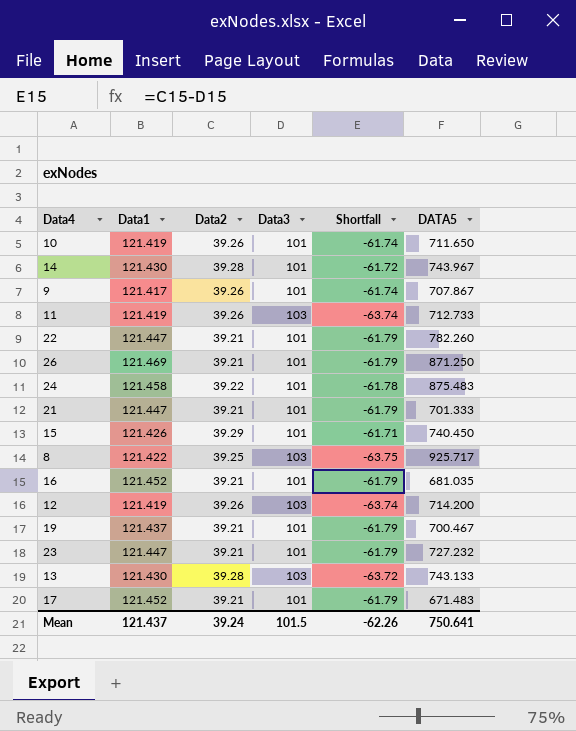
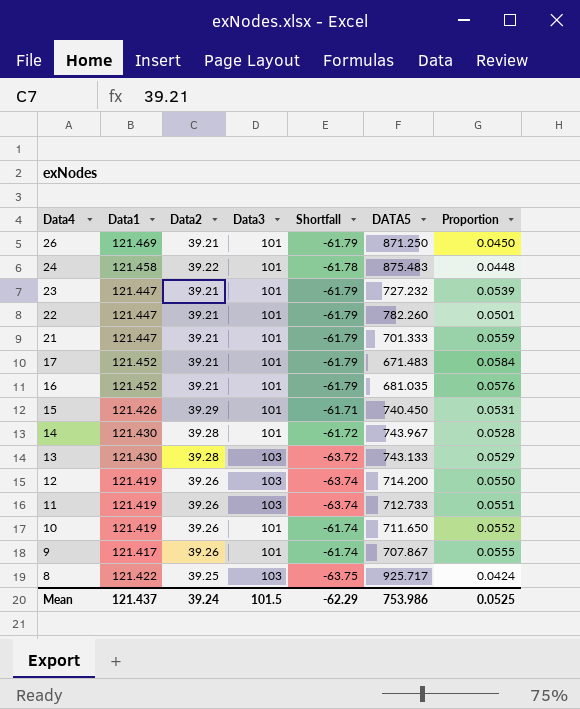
row order: none -> Data4 descending
column Proportion | formula: none -> [Data2] / [DATA5]
row 19: 121.437 | 39.21 | 101 | -61.79 | 700.467 -> none
Mean | Shortfall: -62.26 -> -62.29
Mean | DATA5: 750.641 -> 753.986

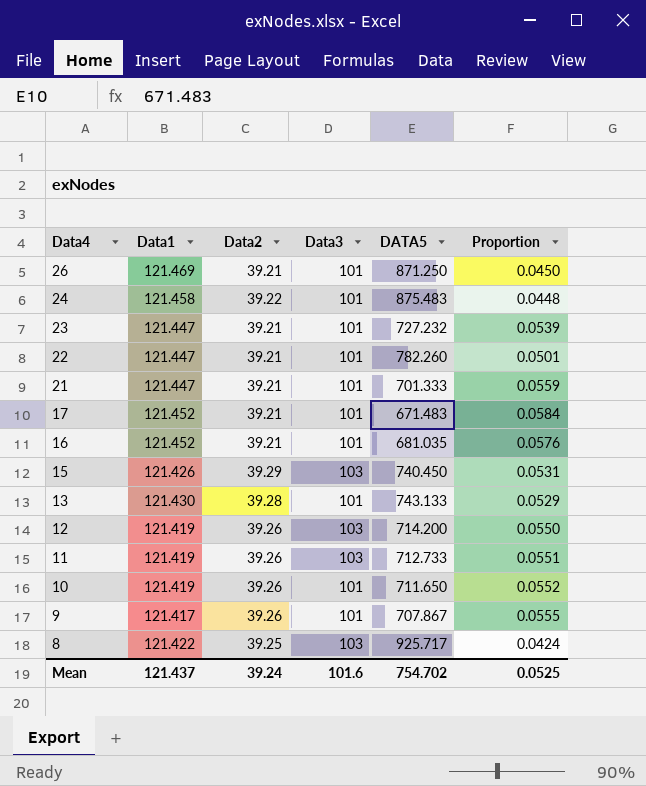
column Shortfall | formula: [Data2] - [Data3] -> none
row 14: 121.430 | 39.28 | 101 | -61.72 | 743.967 | 0.0528 -> none
15 | Data3: 101 -> 103
13 | Data3: 103 -> 101
Mean | Data3: 101.5 -> 101.6
Mean | DATA5: 753.986 -> 754.702

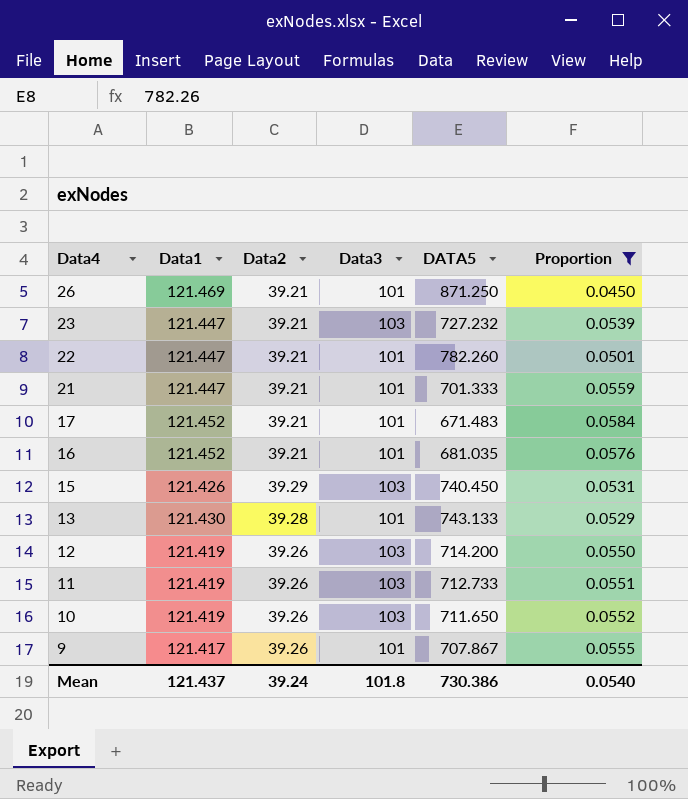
filter: none -> Proportion >= 0.0450
23 | Data3: 101 -> 103
10 | Data3: 101 -> 103
Mean | Data3: 101.6 -> 101.8
Mean | DATA5: 754.702 -> 730.386
Mean | Proportion: 0.0525 -> 0.0540

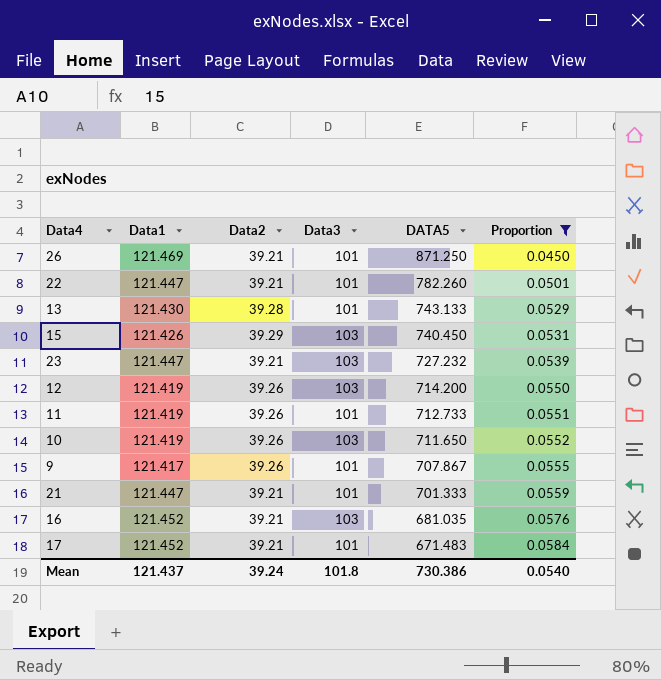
row order: Data4 descending -> DATA5 descending
11 | Data3: 103 -> 101
16 | Data3: 101 -> 103

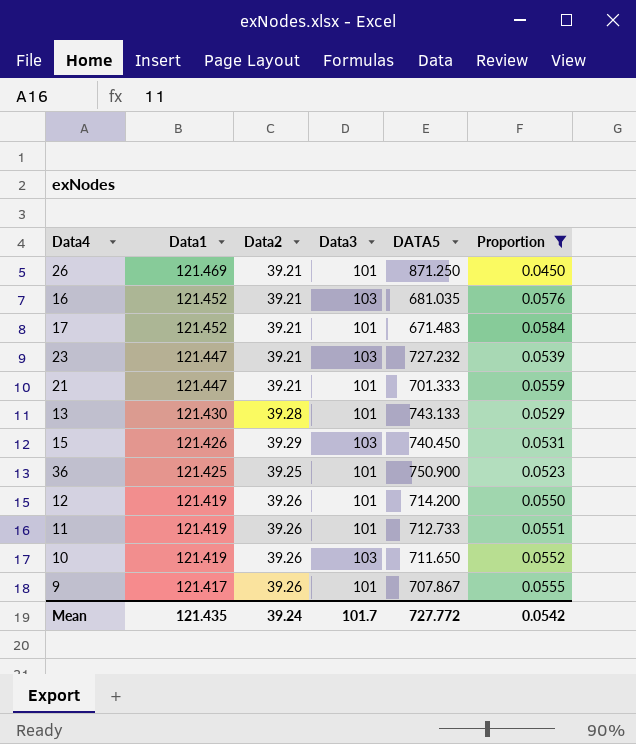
row order: DATA5 descending -> Data1 descending
row 22: 121.447 | 39.21 | 101 | 782.260 | 0.0501 -> none
row 36: none -> 121.425 | 39.25 | 101 | 750.900 | 0.0523
12 | Data3: 103 -> 101
Mean | Data1: 121.437 -> 121.435
Mean | Data3: 101.8 -> 101.7
Mean | DATA5: 730.386 -> 727.772
Mean | Proportion: 0.0540 -> 0.0542

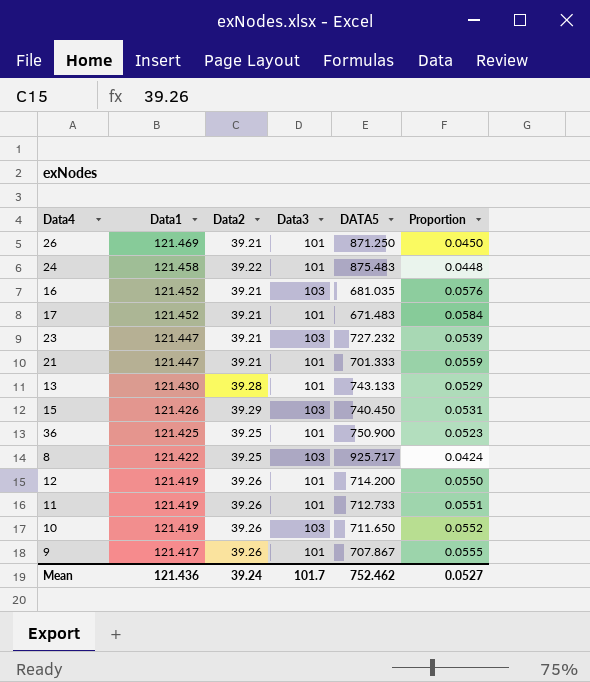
filter: Proportion >= 0.0450 -> none
Mean | Data1: 121.435 -> 121.436
Mean | DATA5: 727.772 -> 752.462
Mean | Proportion: 0.0542 -> 0.0527

